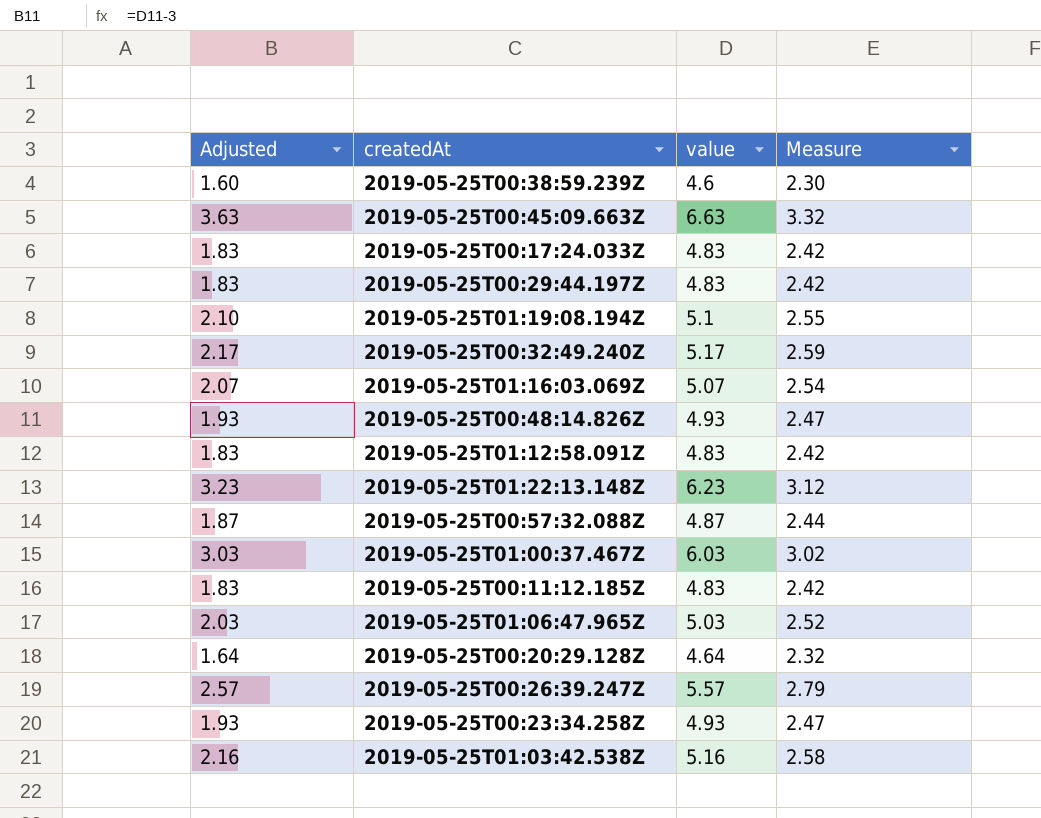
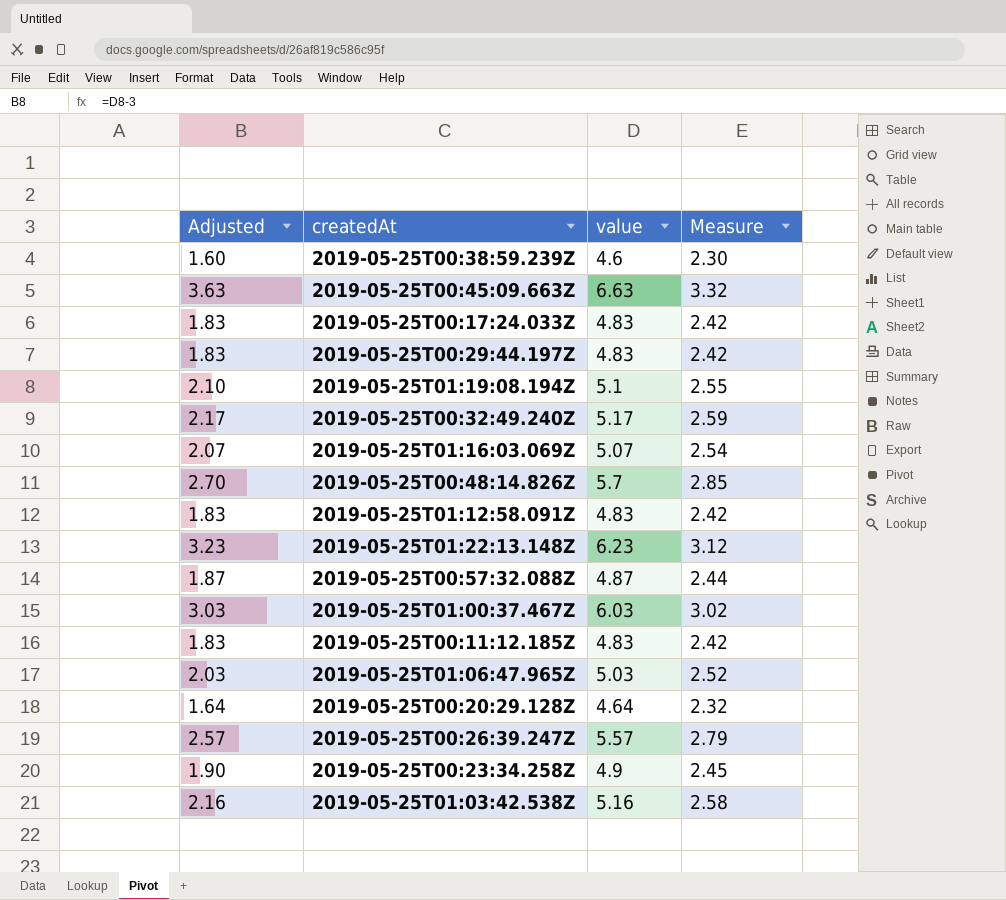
2019-05-25T00:48:14.826Z | Adjusted: 1.93 -> 2.70
2019-05-25T00:48:14.826Z | value: 4.93 -> 5.7
2019-05-25T00:48:14.826Z | Measure: 2.47 -> 2.85
2019-05-25T00:23:34.258Z | Adjusted: 1.93 -> 1.90
2019-05-25T00:23:34.258Z | value: 4.93 -> 4.9
2019-05-25T00:23:34.258Z | Measure: 2.47 -> 2.45

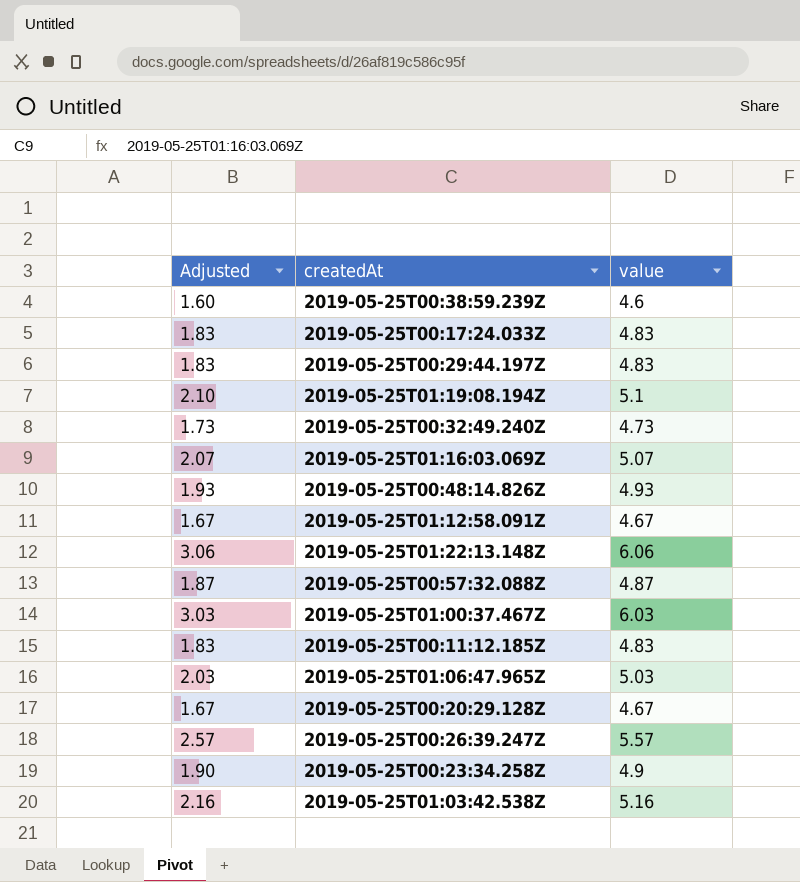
column Measure | formula: [value] * 0.5 -> none
row 2019-05-25T00:45:09.663Z: 3.63 | 6.63 | 3.32 -> none
2019-05-25T00:32:49.240Z | Adjusted: 2.17 -> 1.73
2019-05-25T00:32:49.240Z | value: 5.17 -> 4.73
2019-05-25T00:48:14.826Z | Adjusted: 2.70 -> 1.93
2019-05-25T00:48:14.826Z | value: 5.7 -> 4.93
2019-05-25T01:12:58.091Z | Adjusted: 1.83 -> 1.67
2019-05-25T01:12:58.091Z | value: 4.83 -> 4.67
2019-05-25T01:22:13.148Z | Adjusted: 3.23 -> 3.06
2019-05-25T01:22:13.148Z | value: 6.23 -> 6.06
2019-05-25T00:20:29.128Z | Adjusted: 1.64 -> 1.67
2019-05-25T00:20:29.128Z | value: 4.64 -> 4.67

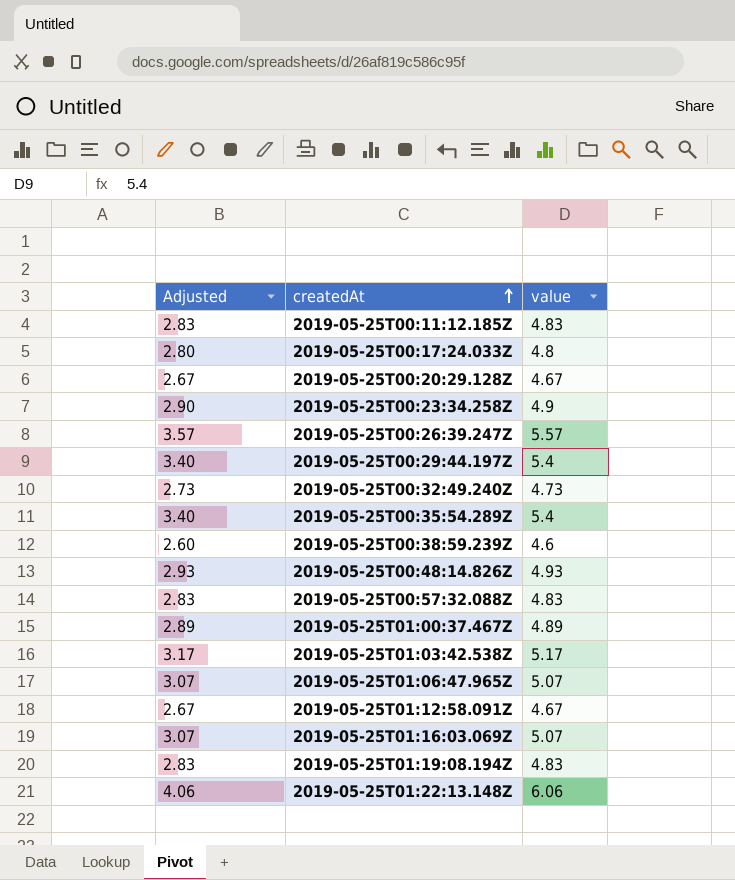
row order: none -> createdAt ascending
column Adjusted | formula: [value] - 3 -> [value] - 2
2019-05-25T00:17:24.033Z | value: 4.83 -> 4.8
2019-05-25T00:29:44.197Z | value: 4.83 -> 5.4
row 2019-05-25T00:35:54.289Z: none -> 3.40 | 5.4
2019-05-25T00:57:32.088Z | value: 4.87 -> 4.83
2019-05-25T01:00:37.467Z | value: 6.03 -> 4.89
2019-05-25T01:03:42.538Z | value: 5.16 -> 5.17
2019-05-25T01:06:47.965Z | value: 5.03 -> 5.07
2019-05-25T01:19:08.194Z | value: 5.1 -> 4.83

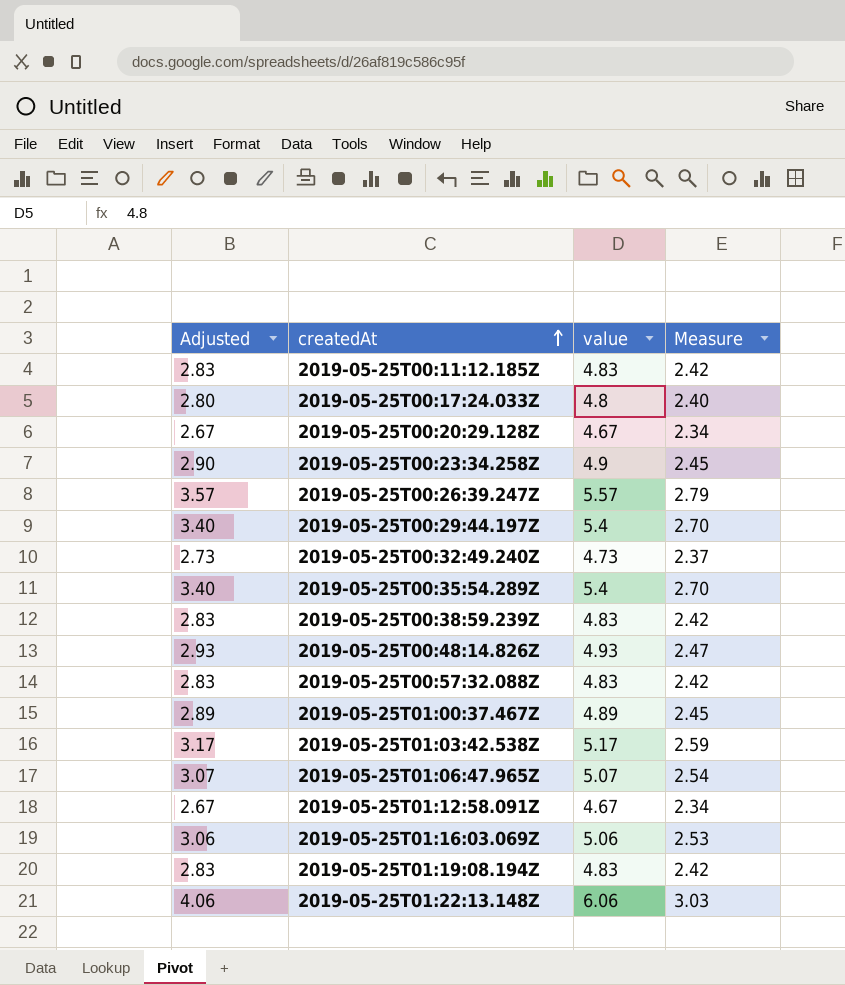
column Measure | formula: none -> [value] * 0.5
2019-05-25T00:38:59.239Z | Adjusted: 2.60 -> 2.83
2019-05-25T00:38:59.239Z | value: 4.6 -> 4.83
2019-05-25T01:16:03.069Z | Adjusted: 3.07 -> 3.06
2019-05-25T01:16:03.069Z | value: 5.07 -> 5.06

